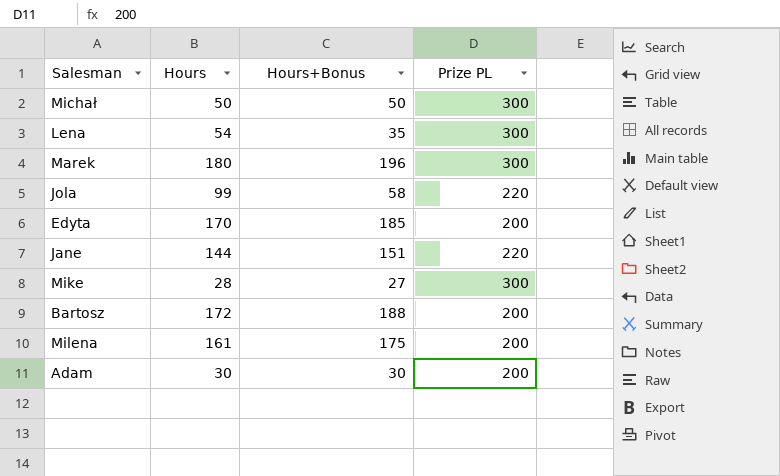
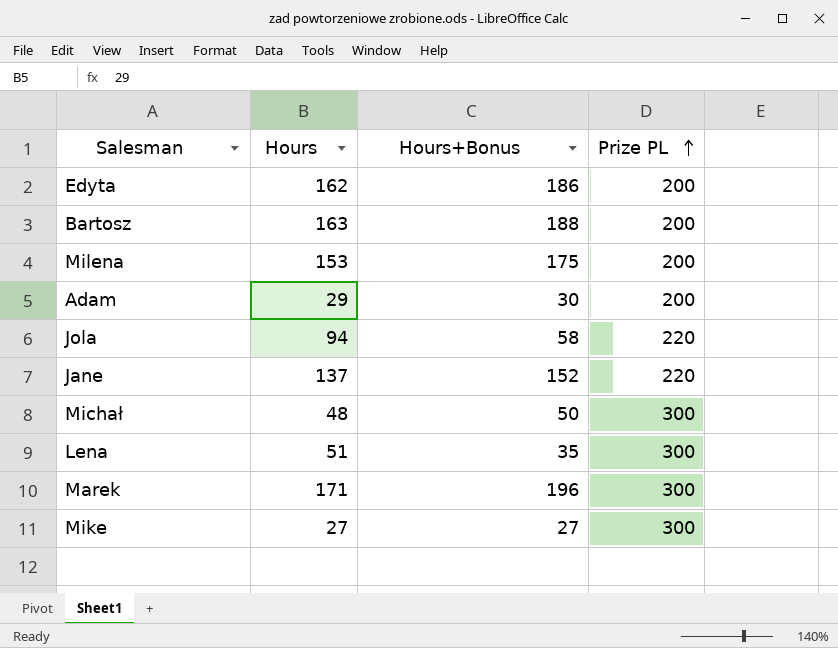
row order: none -> Prize PL ascending
Edyta | Hours: 170 -> 162
Edyta | Hours+Bonus: 185 -> 186
Bartosz | Hours: 172 -> 163
Milena | Hours: 161 -> 153
Adam | Hours: 30 -> 29
Jola | Hours: 99 -> 94
Jane | Hours: 144 -> 137
Jane | Hours+Bonus: 151 -> 152
Michał | Hours: 50 -> 48
Lena | Hours: 54 -> 51
Marek | Hours: 180 -> 171
Mike | Hours: 28 -> 27

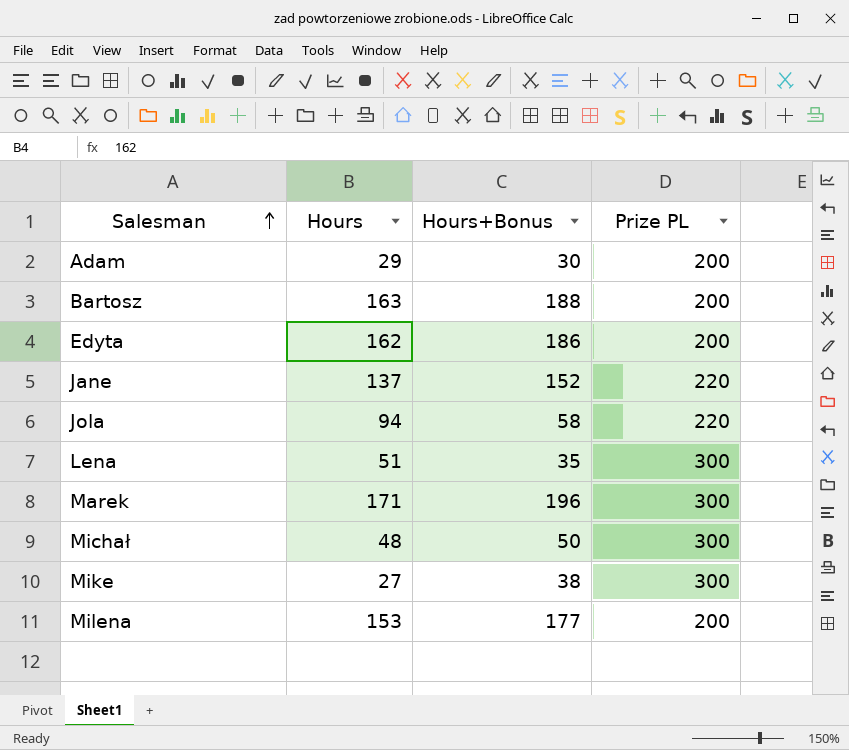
row order: Prize PL ascending -> Salesman ascending
Mike | Hours+Bonus: 27 -> 38
Milena | Hours+Bonus: 175 -> 177

